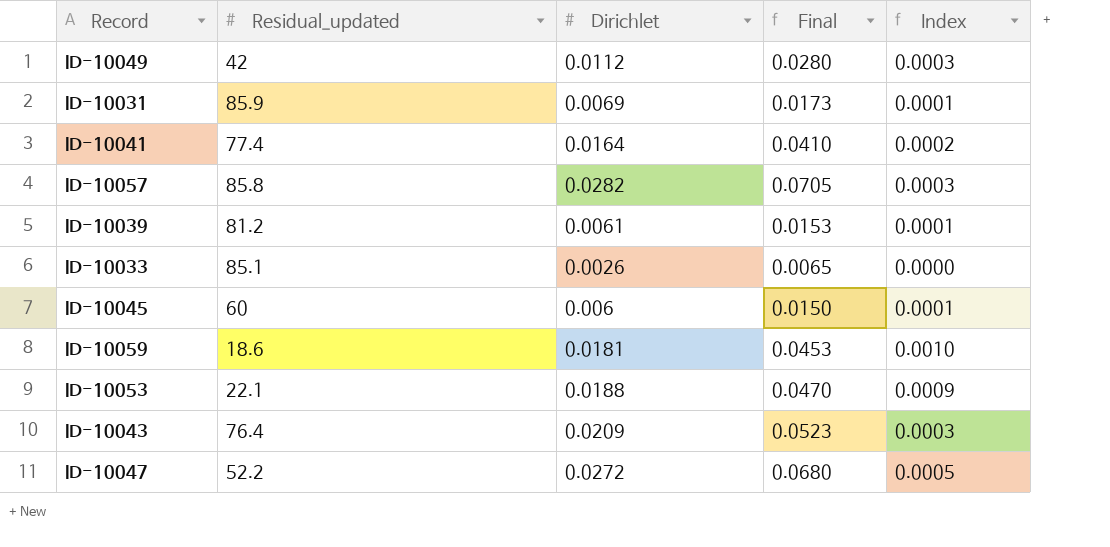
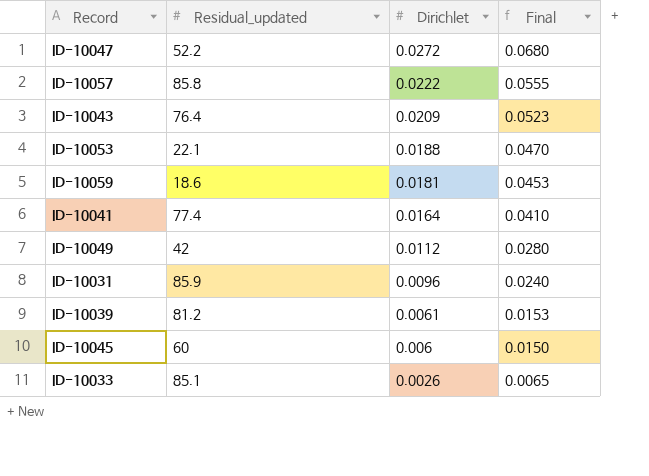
row order: none -> Dirichlet descending
column Index | formula: [Dirichlet] / [Residual_updated] -> none
ID-10057 | Dirichlet: 0.0282 -> 0.0222
ID-10057 | Final: 0.0705 -> 0.0555
ID-10031 | Dirichlet: 0.0069 -> 0.0096
ID-10031 | Final: 0.0173 -> 0.0240

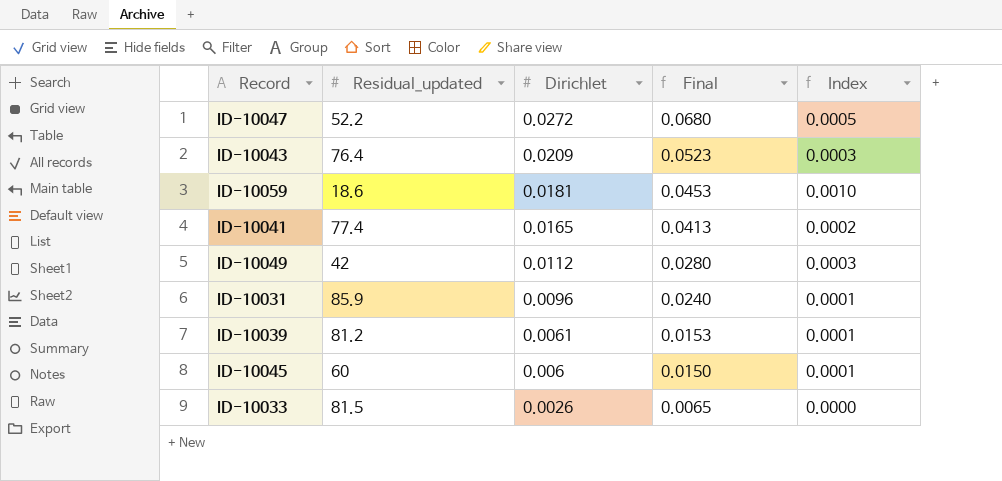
column Index | formula: none -> [Dirichlet] / [Residual_updated]
row ID-10057: 85.8 | 0.0222 | 0.0555 -> none
row ID-10053: 22.1 | 0.0188 | 0.0470 -> none
ID-10041 | Dirichlet: 0.0164 -> 0.0165
ID-10041 | Final: 0.0410 -> 0.0413
ID-10033 | Residual_updated: 85.1 -> 81.5

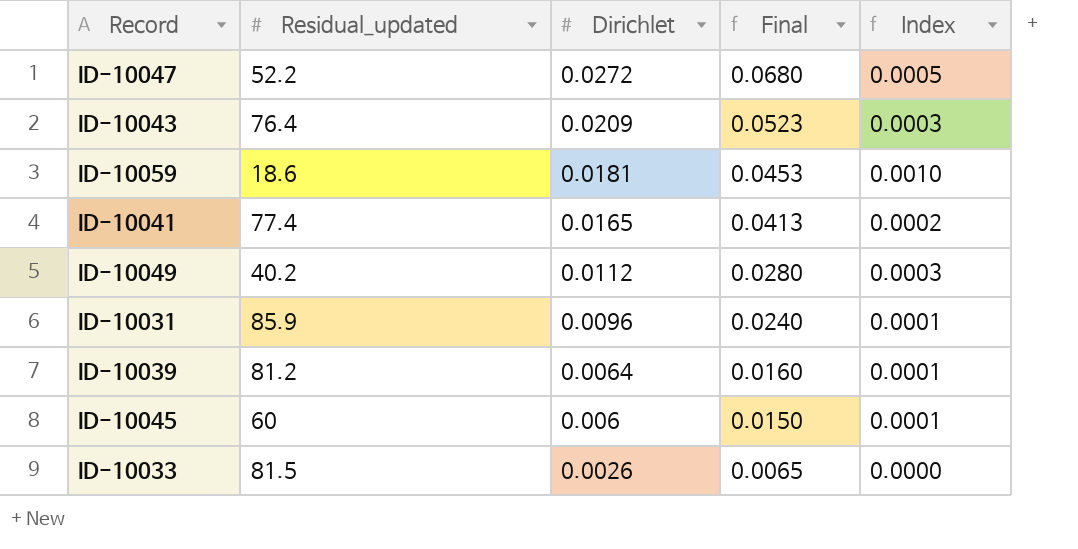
ID-10049 | Residual_updated: 42 -> 40.2
ID-10039 | Dirichlet: 0.0061 -> 0.0064
ID-10039 | Final: 0.0153 -> 0.0160

